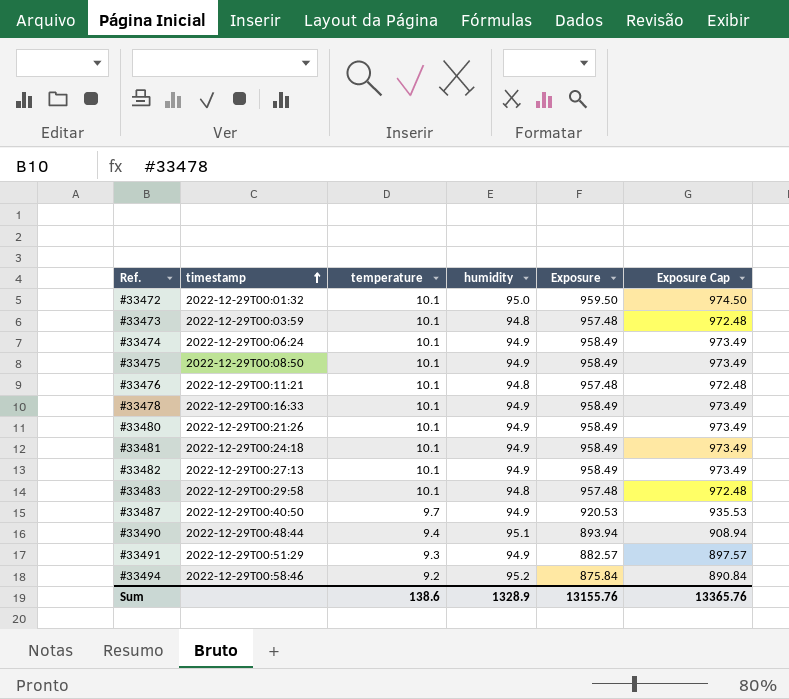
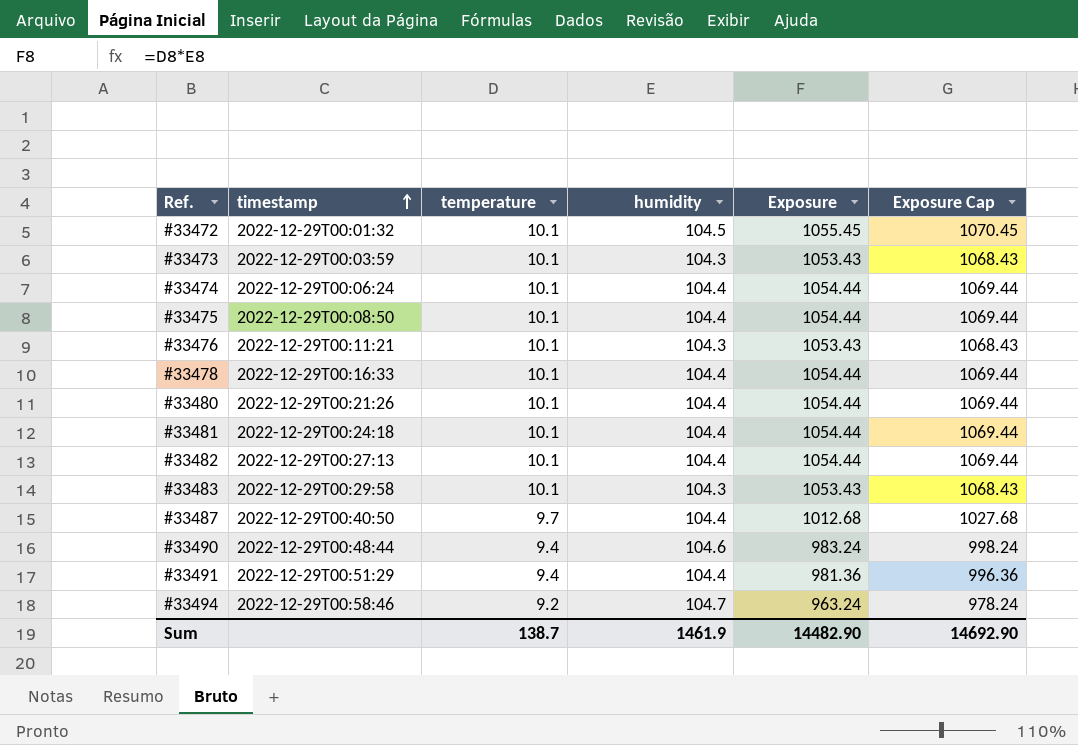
#33472 | humidity: 95.0 -> 104.5
#33472 | Exposure: 959.50 -> 1055.45
#33472 | Exposure Cap: 974.50 -> 1070.45
#33473 | humidity: 94.8 -> 104.3
#33473 | Exposure: 957.48 -> 1053.43
#33473 | Exposure Cap: 972.48 -> 1068.43
#33474 | humidity: 94.9 -> 104.4
#33474 | Exposure: 958.49 -> 1054.44
#33474 | Exposure Cap: 973.49 -> 1069.44
#33475 | humidity: 94.9 -> 104.4
#33475 | Exposure: 958.49 -> 1054.44
#33475 | Exposure Cap: 973.49 -> 1069.44
#33476 | humidity: 94.8 -> 104.3
#33476 | Exposure: 957.48 -> 1053.43
#33476 | Exposure Cap: 972.48 -> 1068.43
#33478 | humidity: 94.9 -> 104.4
#33478 | Exposure: 958.49 -> 1054.44
#33478 | Exposure Cap: 973.49 -> 1069.44
#33480 | humidity: 94.9 -> 104.4
#33480 | Exposure: 958.49 -> 1054.44
#33480 | Exposure Cap: 973.49 -> 1069.44
#33481 | humidity: 94.9 -> 104.4
#33481 | Exposure: 958.49 -> 1054.44
#33481 | Exposure Cap: 973.49 -> 1069.44
#33482 | humidity: 94.9 -> 104.4
#33482 | Exposure: 958.49 -> 1054.44
#33482 | Exposure Cap: 973.49 -> 1069.44
#33483 | humidity: 94.8 -> 104.3
#33483 | Exposure: 957.48 -> 1053.43
#33483 | Exposure Cap: 972.48 -> 1068.43
#33487 | humidity: 94.9 -> 104.4
#33487 | Exposure: 920.53 -> 1012.68
#33487 | Exposure Cap: 935.53 -> 1027.68
#33490 | humidity: 95.1 -> 104.6
#33490 | Exposure: 893.94 -> 983.24
#33490 | Exposure Cap: 908.94 -> 998.24
#33491 | temperature: 9.3 -> 9.4
#33491 | humidity: 94.9 -> 104.4
#33491 | Exposure: 882.57 -> 981.36
#33491 | Exposure Cap: 897.57 -> 996.36
#33494 | humidity: 95.2 -> 104.7
#33494 | Exposure: 875.84 -> 963.24
#33494 | Exposure Cap: 890.84 -> 978.24
Sum | temperature: 138.6 -> 138.7
Sum | humidity: 1328.9 -> 1461.9
Sum | Exposure: 13155.76 -> 14482.90
Sum | Exposure Cap: 13365.76 -> 14692.90

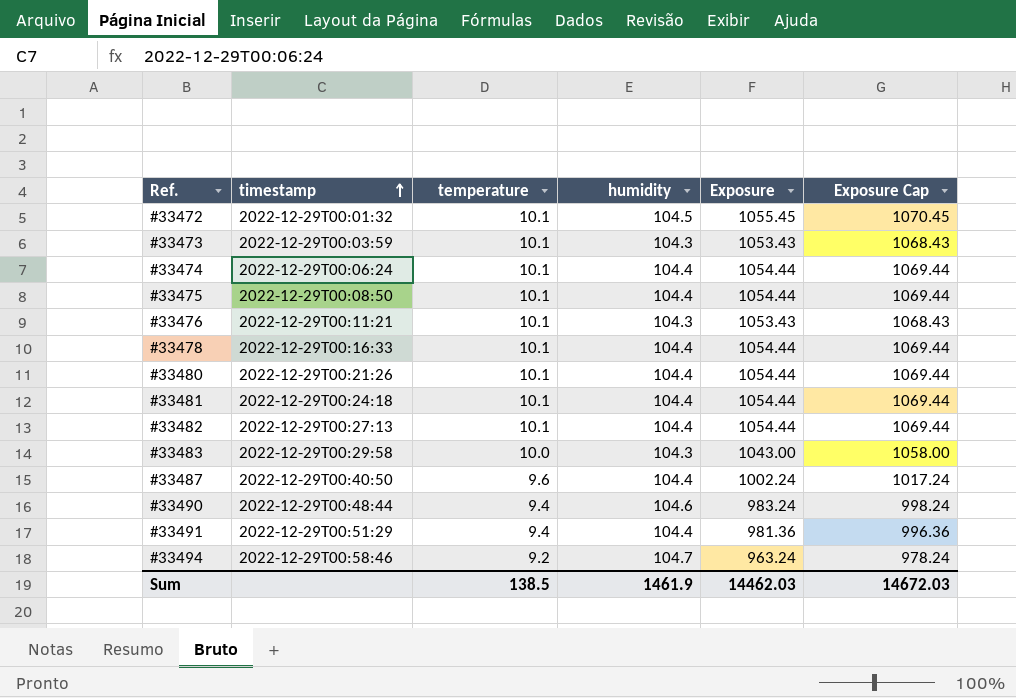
#33483 | temperature: 10.1 -> 10.0
#33483 | Exposure: 1053.43 -> 1043.00
#33483 | Exposure Cap: 1068.43 -> 1058.00
#33487 | temperature: 9.7 -> 9.6
#33487 | Exposure: 1012.68 -> 1002.24
#33487 | Exposure Cap: 1027.68 -> 1017.24
Sum | temperature: 138.7 -> 138.5
Sum | Exposure: 14482.90 -> 14462.03
Sum | Exposure Cap: 14692.90 -> 14672.03

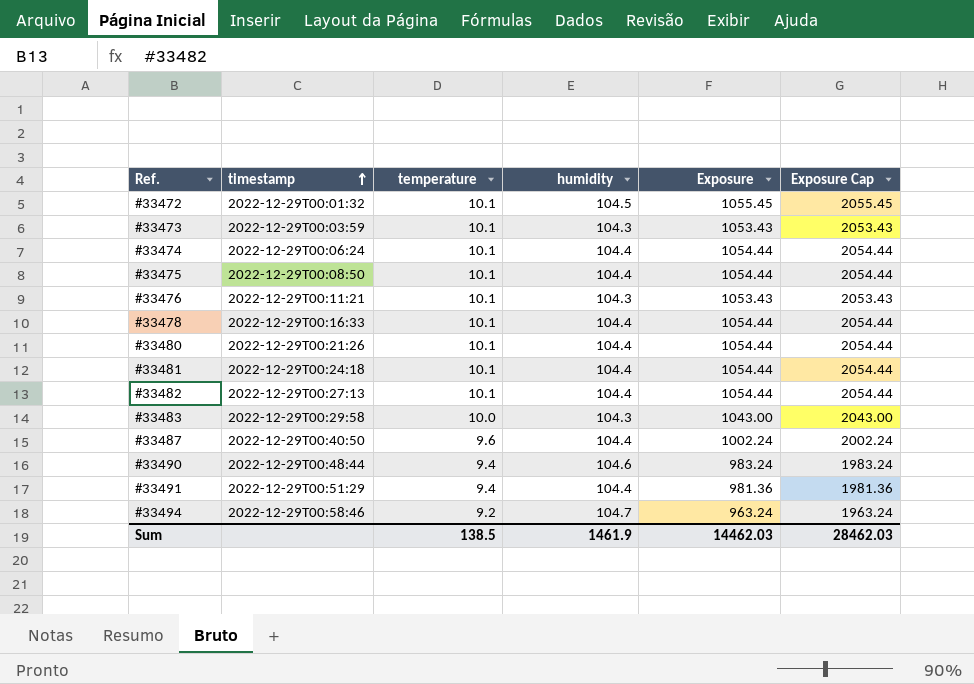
column Exposure Cap | formula: [Exposure] + 15 -> [Exposure] + 1000
Sum | Exposure Cap: 14672.03 -> 28462.03

